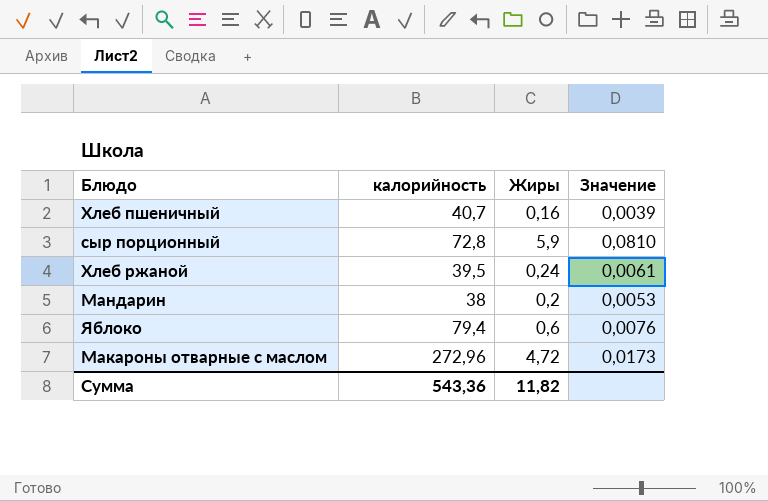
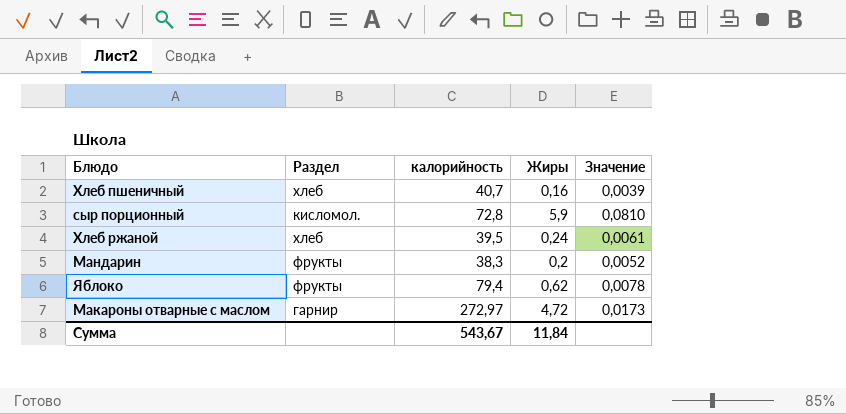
column Раздел | position: none -> 2
Мандарин | калорийность: 38 -> 38,3
Мандарин | Значение: 0,0053 -> 0,0052
Яблоко | Жиры: 0,6 -> 0,62
Яблоко | Значение: 0,0076 -> 0,0078
Макароны отварные с маслом | калорийность: 272,96 -> 272,97
Сумма | калорийность: 543,36 -> 543,67
Сумма | Жиры: 11,82 -> 11,84

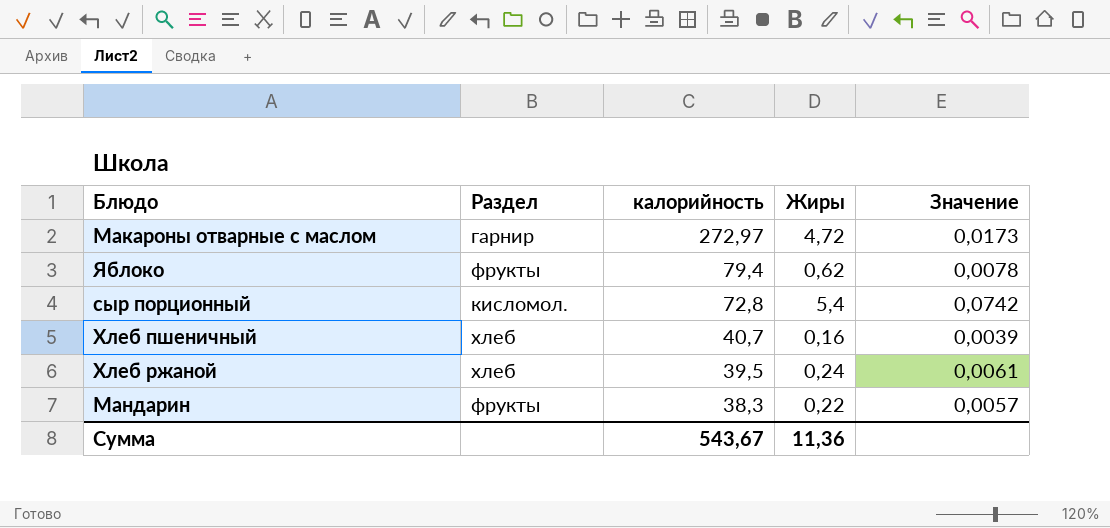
row order: none -> калорийность descending
сыр порционный | Жиры: 5,9 -> 5,4
сыр порционный | Значение: 0,0810 -> 0,0742
Мандарин | Жиры: 0,2 -> 0,22
Мандарин | Значение: 0,0052 -> 0,0057
Сумма | Жиры: 11,84 -> 11,36

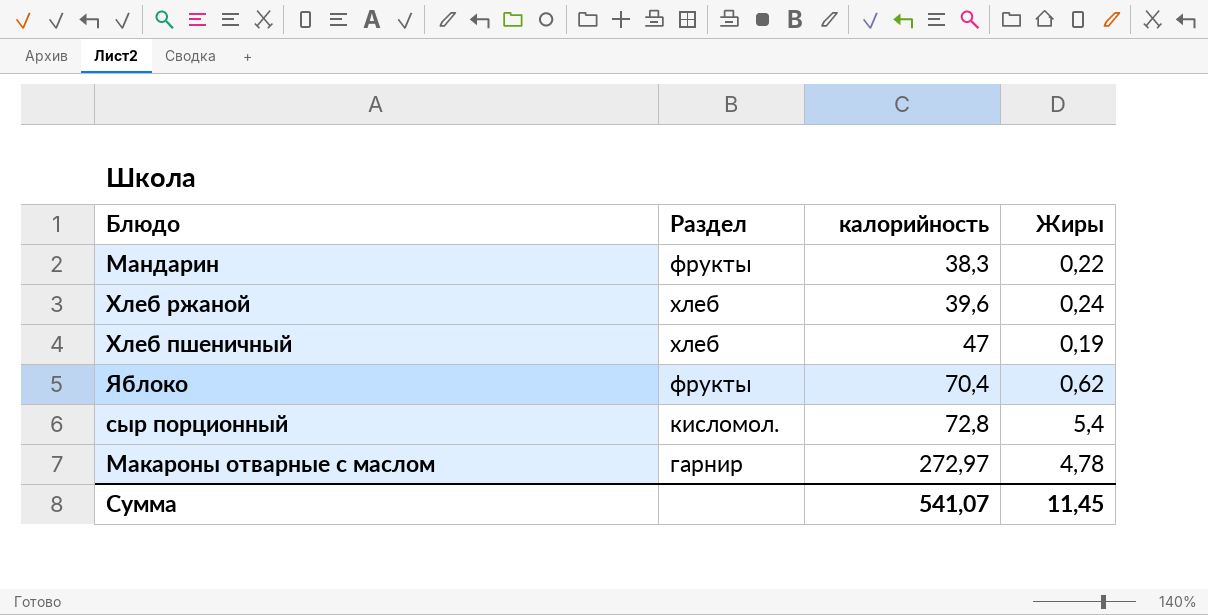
row order: калорийность descending -> калорийность ascending
column Значение | formula: [Жиры] / [калорийность] -> none
Хлеб ржаной | калорийность: 39,5 -> 39,6
Хлеб пшеничный | калорийность: 40,7 -> 47
Хлеб пшеничный | Жиры: 0,16 -> 0,19
Яблоко | калорийность: 79,4 -> 70,4
Макароны отварные с маслом | Жиры: 4,72 -> 4,78
Сумма | калорийность: 543,67 -> 541,07
Сумма | Жиры: 11,36 -> 11,45

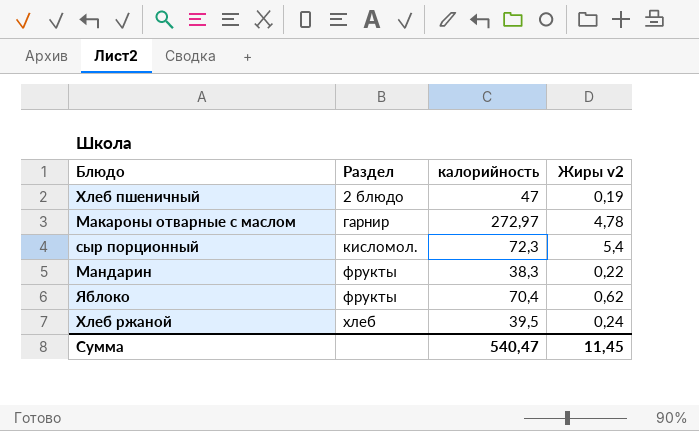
row order: калорийность ascending -> Раздел ascending
column name: Жиры -> Жиры v2
Хлеб пшеничный | Раздел: хлеб -> 2 блюдо
сыр порционный | калорийность: 72,8 -> 72,3
Хлеб ржаной | калорийность: 39,6 -> 39,5
Сумма | калорийность: 541,07 -> 540,47

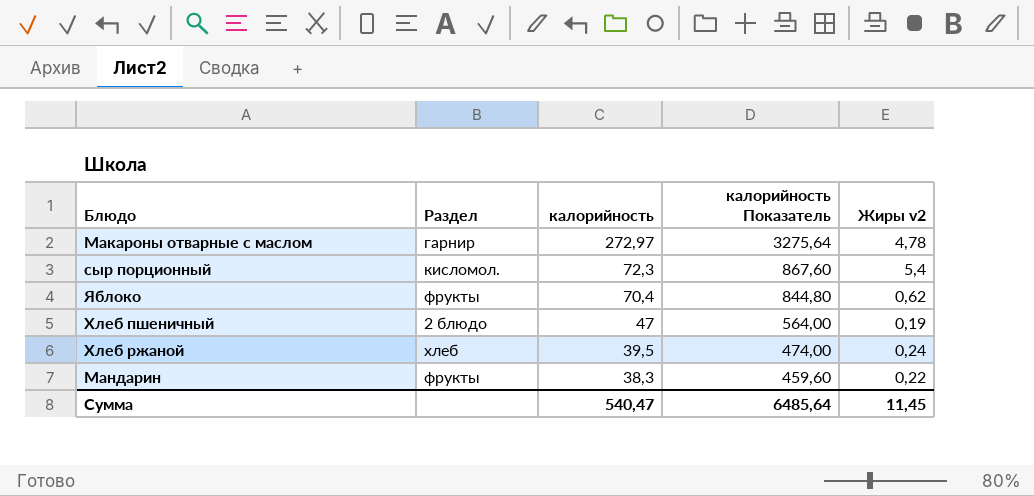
row order: Раздел ascending -> калорийность descending
column калорийность Показатель | formula: none -> [калорийность] * 12

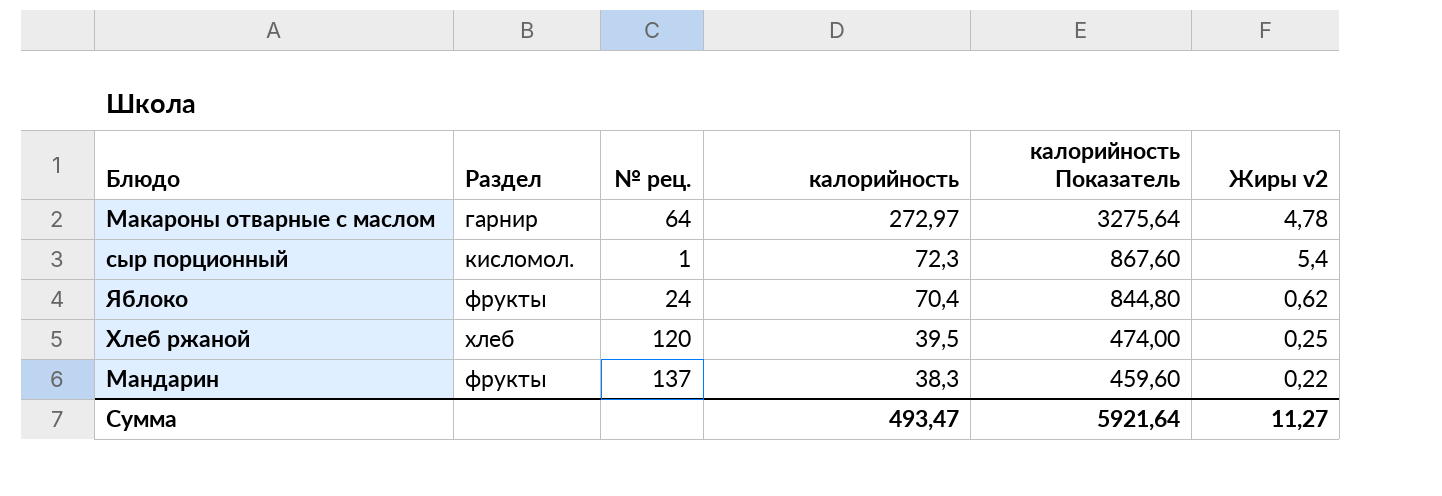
column № рец. | position: none -> 3
row Хлеб пшеничный: 2 блюдо | 47 | 564,00 | 0,19 -> none
Хлеб ржаной | Жиры v2: 0,24 -> 0,25
Сумма | калорийность: 540,47 -> 493,47
Сумма | калорийность Показатель: 6485,64 -> 5921,64
Сумма | Жиры v2: 11,45 -> 11,27

